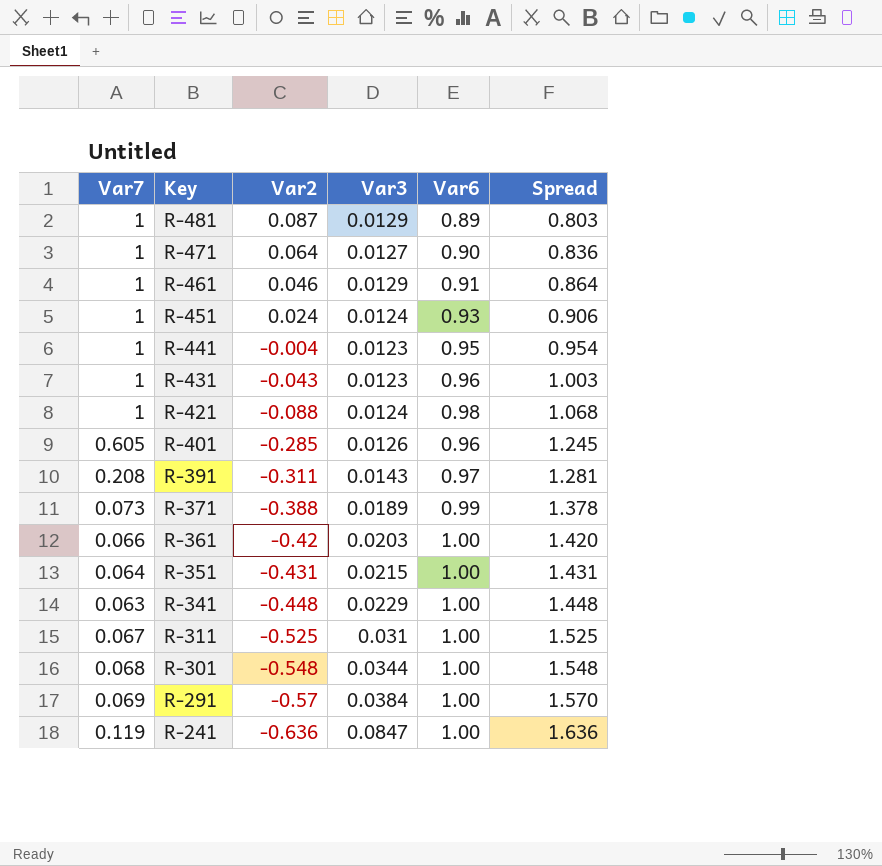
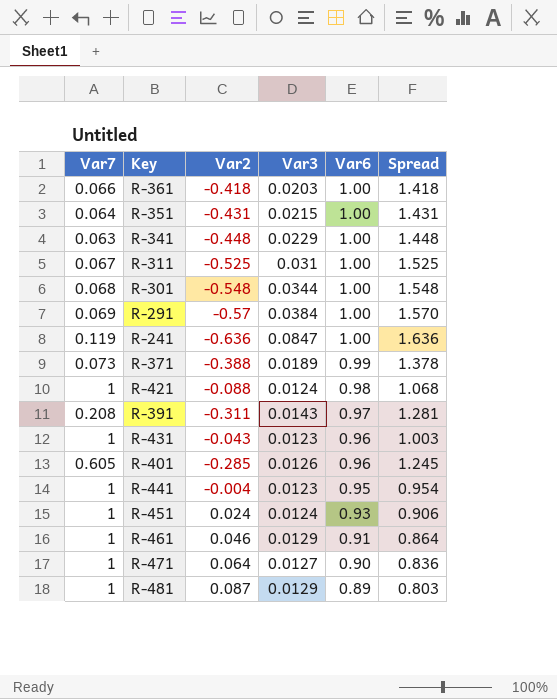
row order: Key descending -> Var6 descending
R-361 | Var2: -0.42 -> -0.418
R-361 | Spread: 1.420 -> 1.418

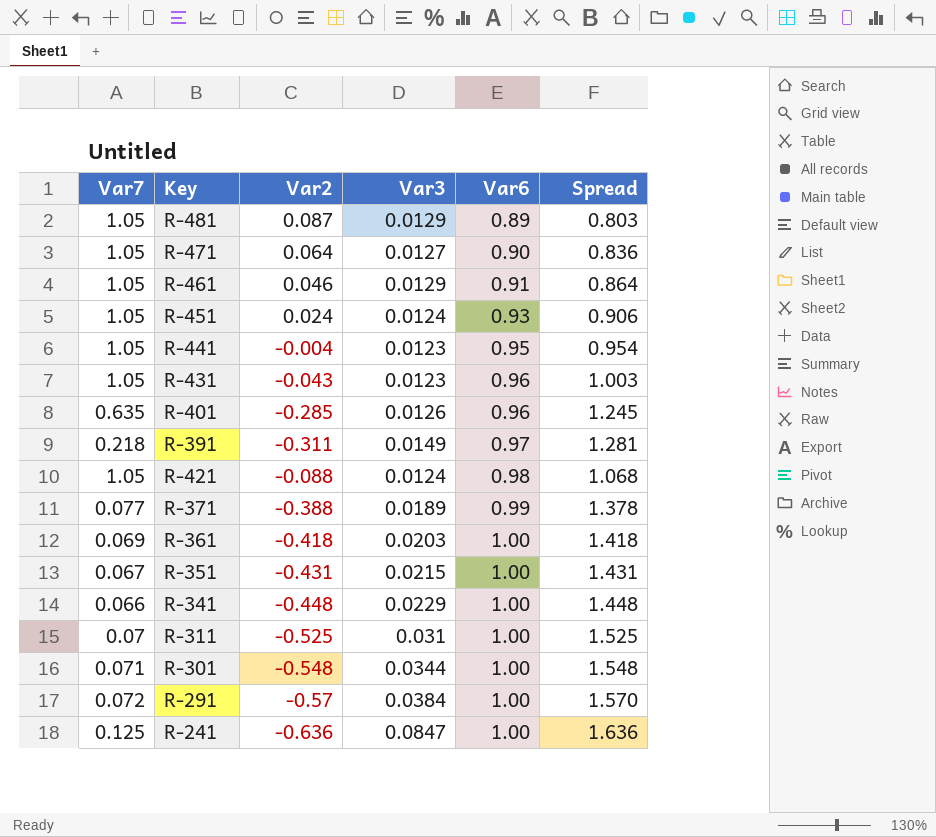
row order: Var6 descending -> Var6 ascending
R-481 | Var7: 1 -> 1.05
R-471 | Var7: 1 -> 1.05
R-461 | Var7: 1 -> 1.05
R-451 | Var7: 1 -> 1.05
R-441 | Var7: 1 -> 1.05
R-431 | Var7: 1 -> 1.05
R-401 | Var7: 0.605 -> 0.635
R-391 | Var7: 0.208 -> 0.218
R-391 | Var3: 0.0143 -> 0.0149
R-421 | Var7: 1 -> 1.05
R-371 | Var7: 0.073 -> 0.077
R-361 | Var7: 0.066 -> 0.069
R-351 | Var7: 0.064 -> 0.067
R-341 | Var7: 0.063 -> 0.066
R-311 | Var7: 0.067 -> 0.07
R-301 | Var7: 0.068 -> 0.071
R-291 | Var7: 0.069 -> 0.072
R-241 | Var7: 0.119 -> 0.125

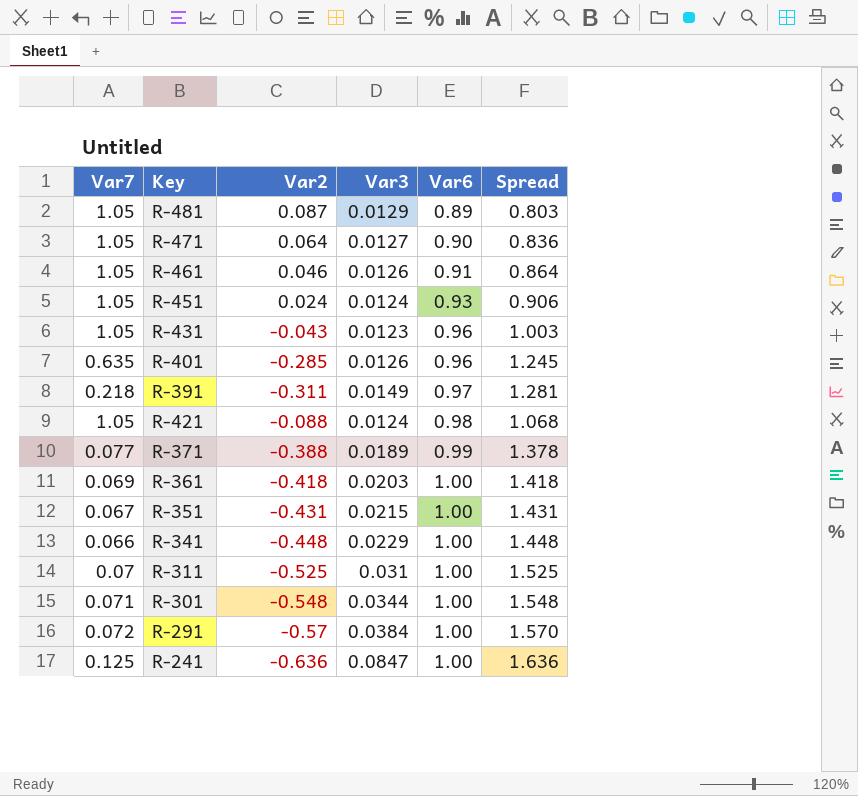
row R-441: 1.05 | -0.004 | 0.0123 | 0.95 | 0.954 -> none
R-461 | Var3: 0.0129 -> 0.0126

